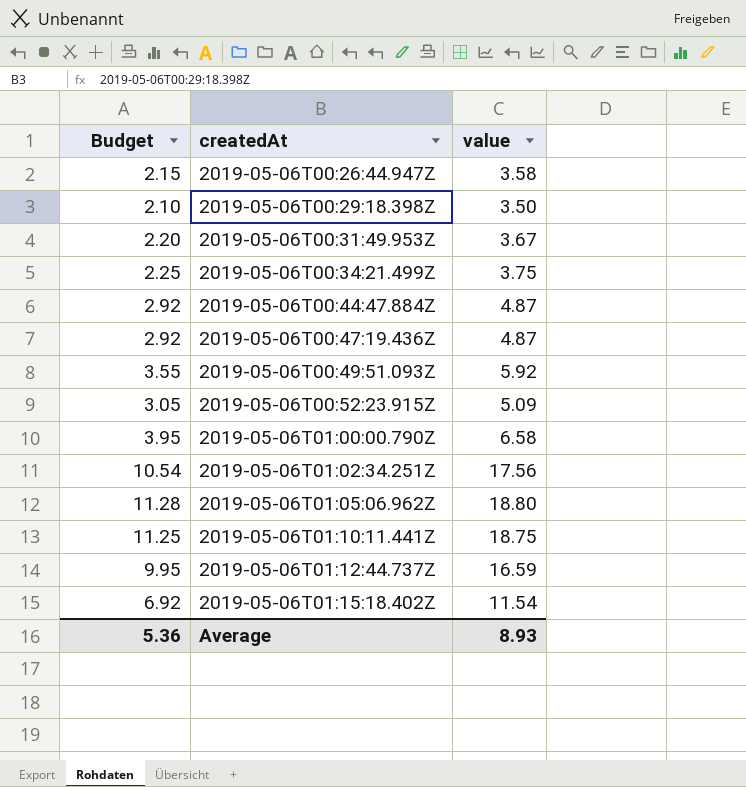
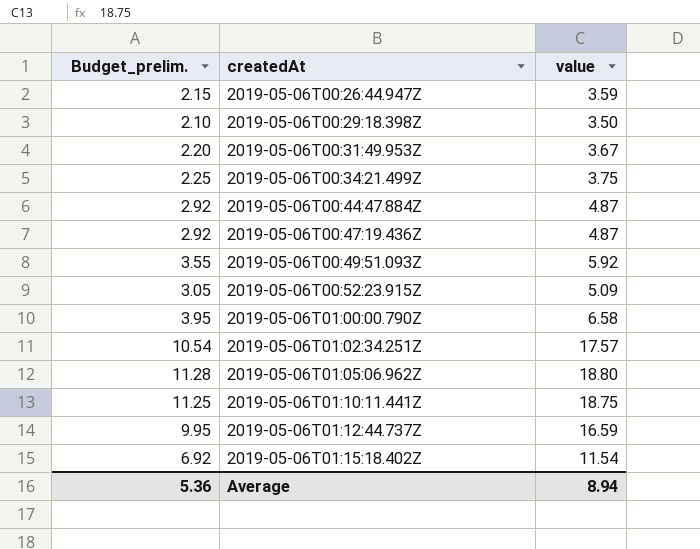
column name: Budget -> Budget_prelim.
2019-05-06T00:26:44.947Z | value: 3.58 -> 3.59
2019-05-06T01:02:34.251Z | value: 17.56 -> 17.57
Average | value: 8.93 -> 8.94

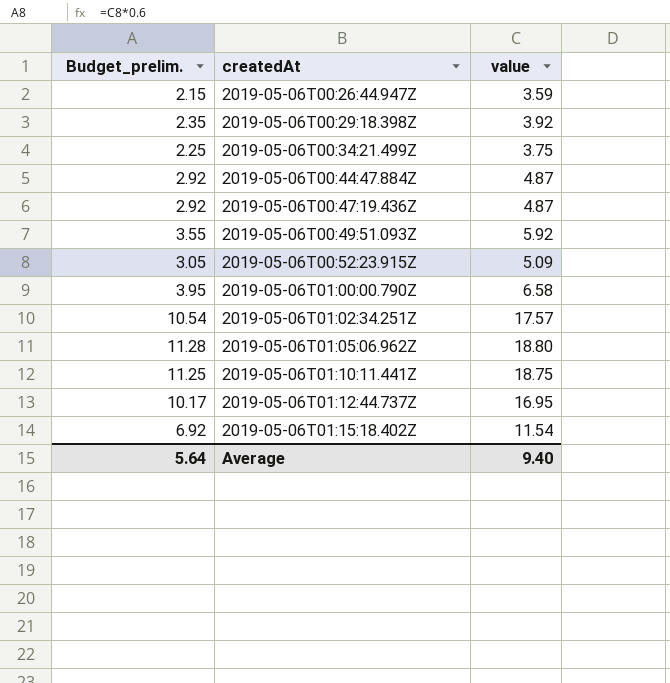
row 2019-05-06T00:31:49.953Z: 2.20 | 3.67 -> none
2019-05-06T00:29:18.398Z | Budget_prelim.: 2.10 -> 2.35
2019-05-06T00:29:18.398Z | value: 3.50 -> 3.92
2019-05-06T01:12:44.737Z | Budget_prelim.: 9.95 -> 10.17
2019-05-06T01:12:44.737Z | value: 16.59 -> 16.95
Average | Budget_prelim.: 5.36 -> 5.64
Average | value: 8.94 -> 9.40

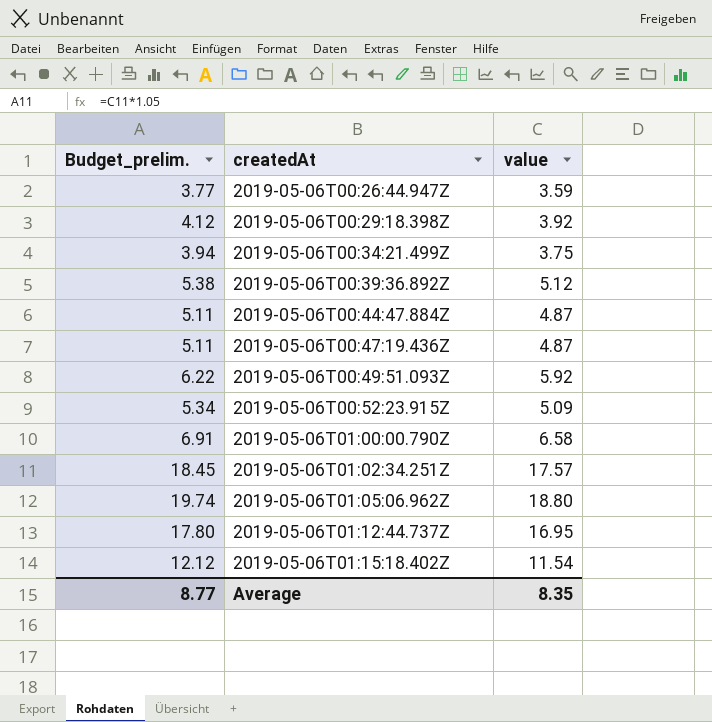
column Budget_prelim. | formula: [value] * 0.6 -> [value] * 1.05
row 2019-05-06T01:10:11.441Z: 11.25 | 18.75 -> none
row 2019-05-06T00:39:36.892Z: none -> 5.38 | 5.12
Average | Budget_prelim.: 5.64 -> 8.77
Average | value: 9.40 -> 8.35

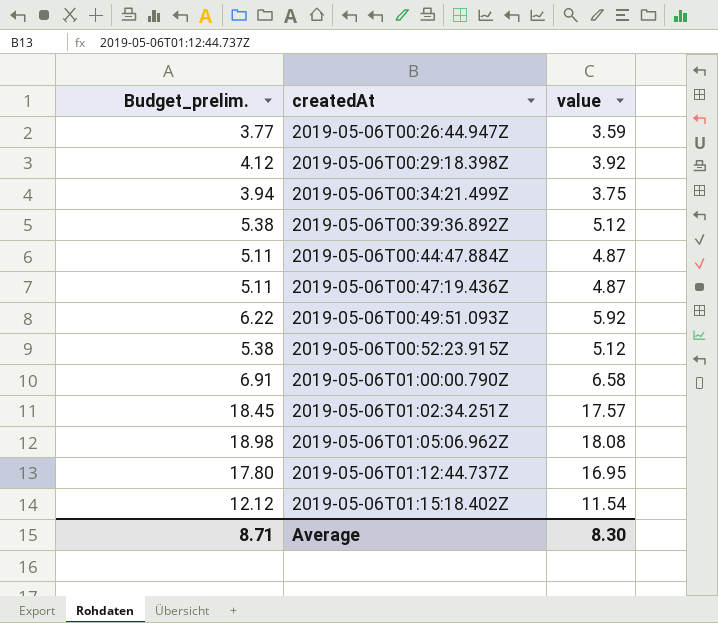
2019-05-06T00:52:23.915Z | Budget_prelim.: 5.34 -> 5.38
2019-05-06T00:52:23.915Z | value: 5.09 -> 5.12
2019-05-06T01:05:06.962Z | Budget_prelim.: 19.74 -> 18.98
2019-05-06T01:05:06.962Z | value: 18.80 -> 18.08
Average | Budget_prelim.: 8.77 -> 8.71
Average | value: 8.35 -> 8.30

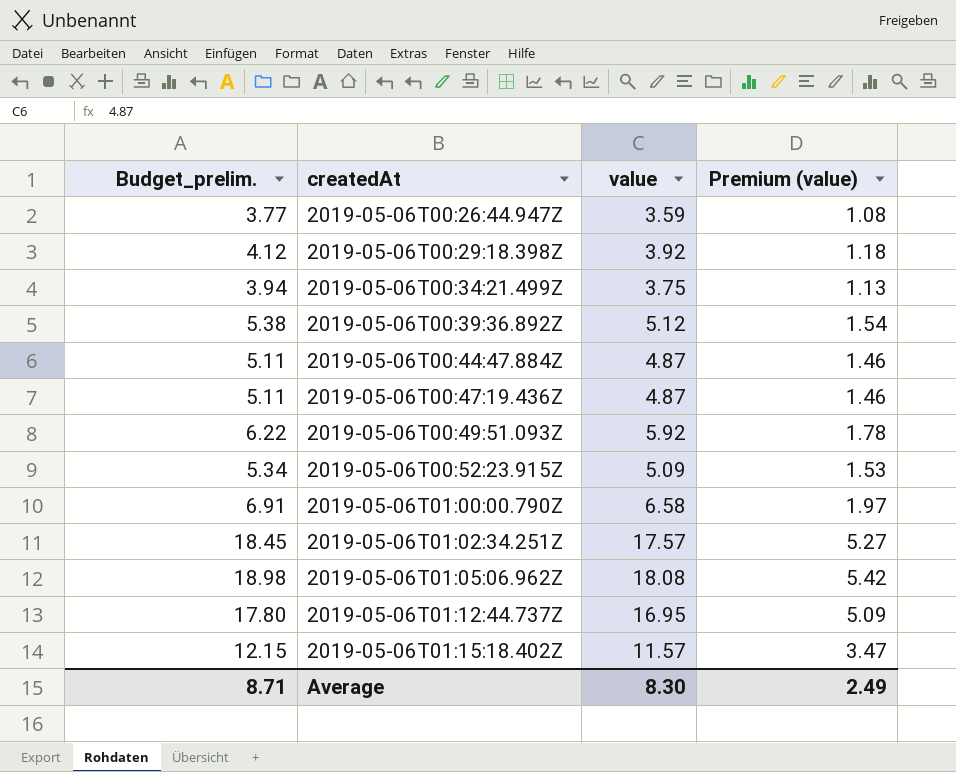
column Premium (value) | formula: none -> [value] * 0.3
2019-05-06T00:52:23.915Z | Budget_prelim.: 5.38 -> 5.34
2019-05-06T00:52:23.915Z | value: 5.12 -> 5.09
2019-05-06T01:15:18.402Z | Budget_prelim.: 12.12 -> 12.15
2019-05-06T01:15:18.402Z | value: 11.54 -> 11.57

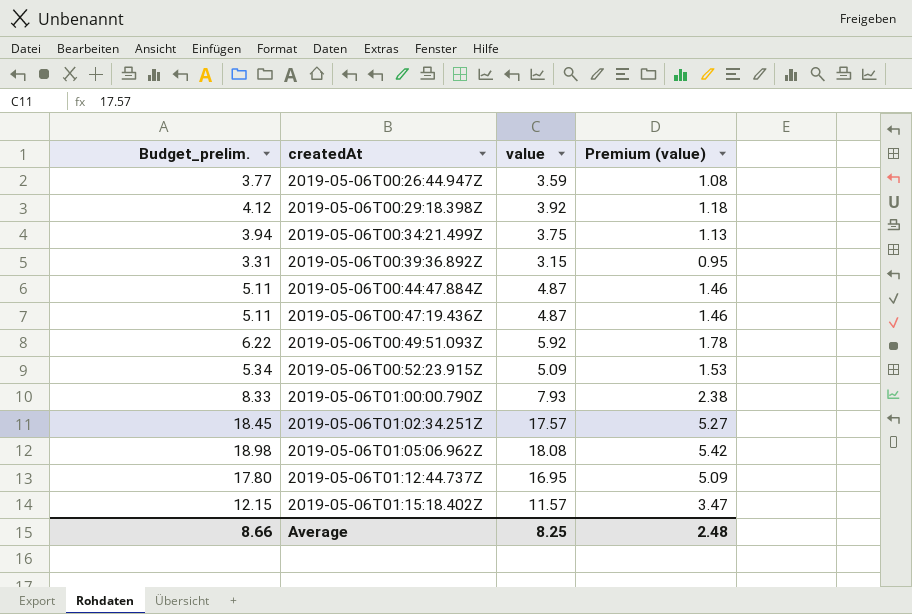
2019-05-06T00:39:36.892Z | Budget_prelim.: 5.38 -> 3.31
2019-05-06T00:39:36.892Z | value: 5.12 -> 3.15
2019-05-06T00:39:36.892Z | Premium (value): 1.54 -> 0.95
2019-05-06T01:00:00.790Z | Budget_prelim.: 6.91 -> 8.33
2019-05-06T01:00:00.790Z | value: 6.58 -> 7.93
2019-05-06T01:00:00.790Z | Premium (value): 1.97 -> 2.38
Average | Budget_prelim.: 8.71 -> 8.66
Average | value: 8.30 -> 8.25
Average | Premium (value): 2.49 -> 2.48

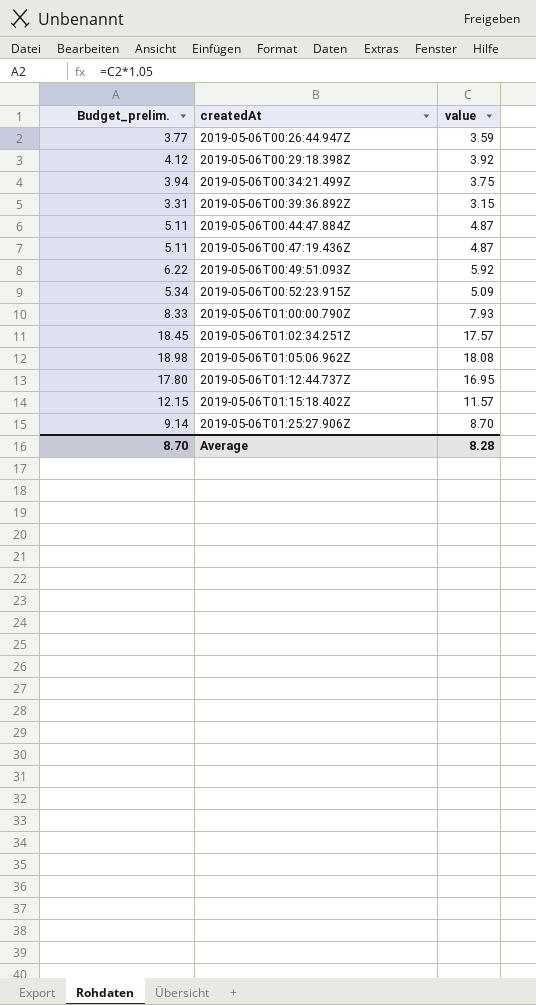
column Premium (value) | formula: [value] * 0.3 -> none
row 2019-05-06T01:25:27.906Z: none -> 9.14 | 8.70
Average | Budget_prelim.: 8.66 -> 8.70
Average | value: 8.25 -> 8.28

